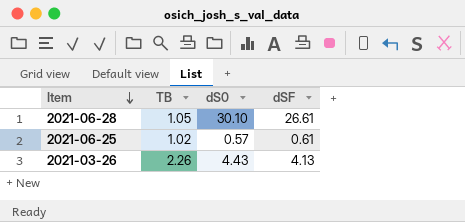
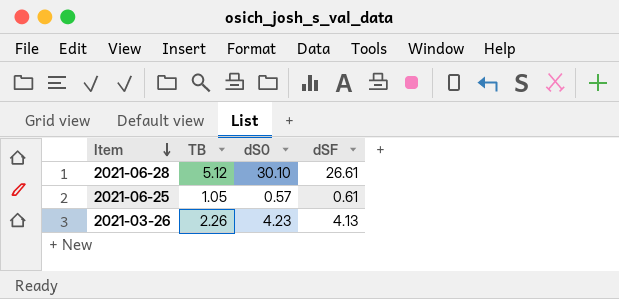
2021-06-28 | TB: 1.05 -> 5.12
2021-06-25 | TB: 1.02 -> 1.05
2021-03-26 | dS0: 4.43 -> 4.23

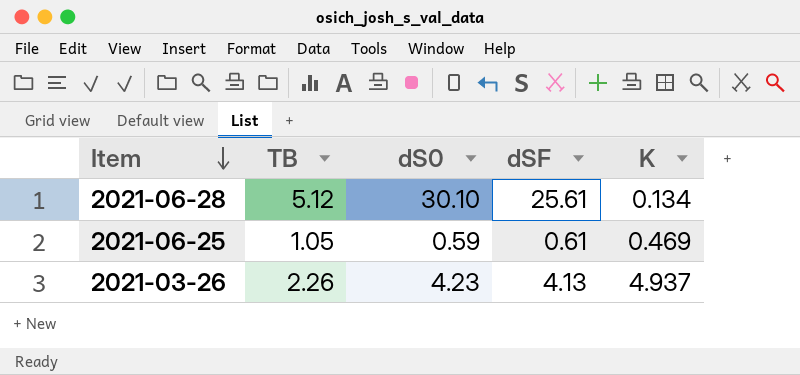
column K | position: none -> 5
2021-06-28 | dSF: 26.61 -> 25.61
2021-06-25 | dS0: 0.57 -> 0.59

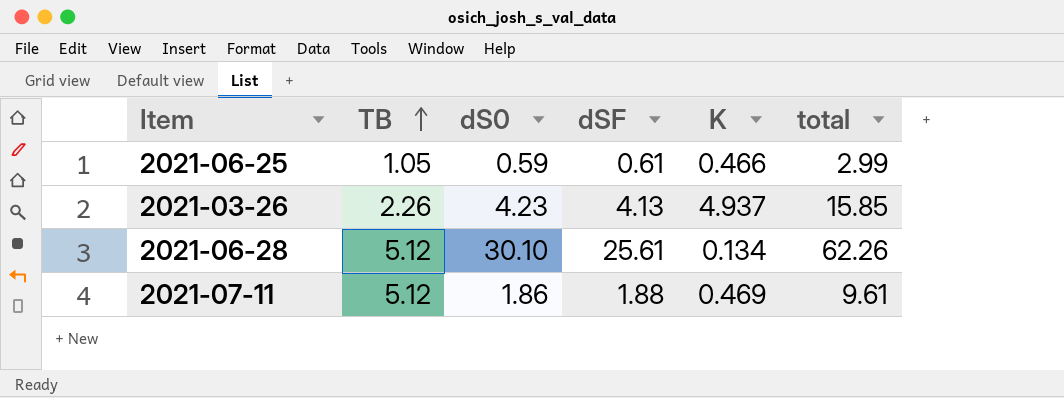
row order: Item descending -> TB ascending
column total | position: none -> 6
2021-06-25 | K: 0.469 -> 0.466
row 2021-07-11: none -> 5.12 | 1.86 | 1.88 | 0.469 | 9.61

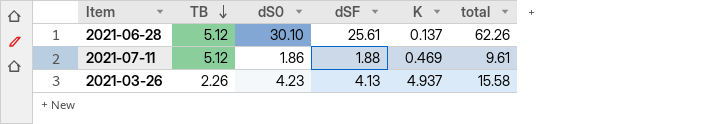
row order: TB ascending -> TB descending
row 2021-06-25: 1.05 | 0.59 | 0.61 | 0.466 | 2.99 -> none
2021-06-28 | K: 0.134 -> 0.137
2021-03-26 | total: 15.85 -> 15.58

